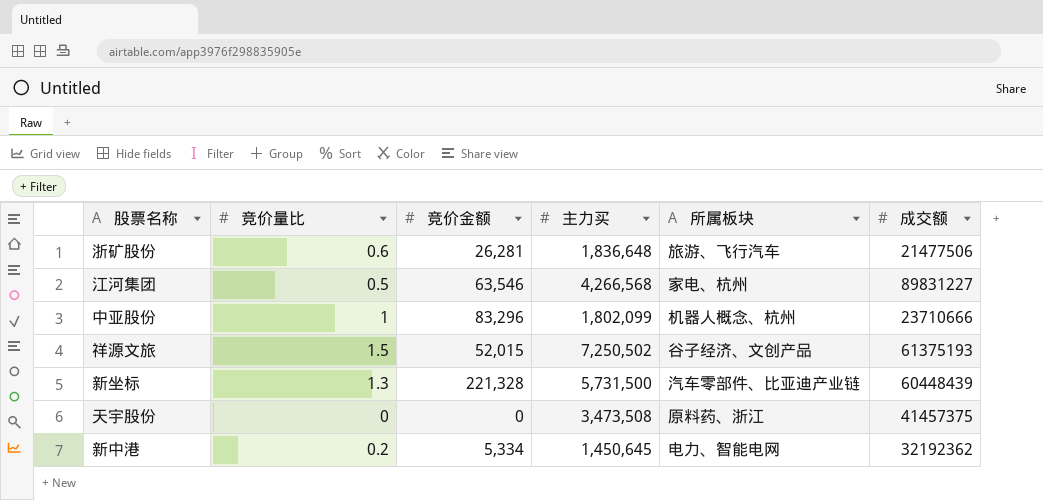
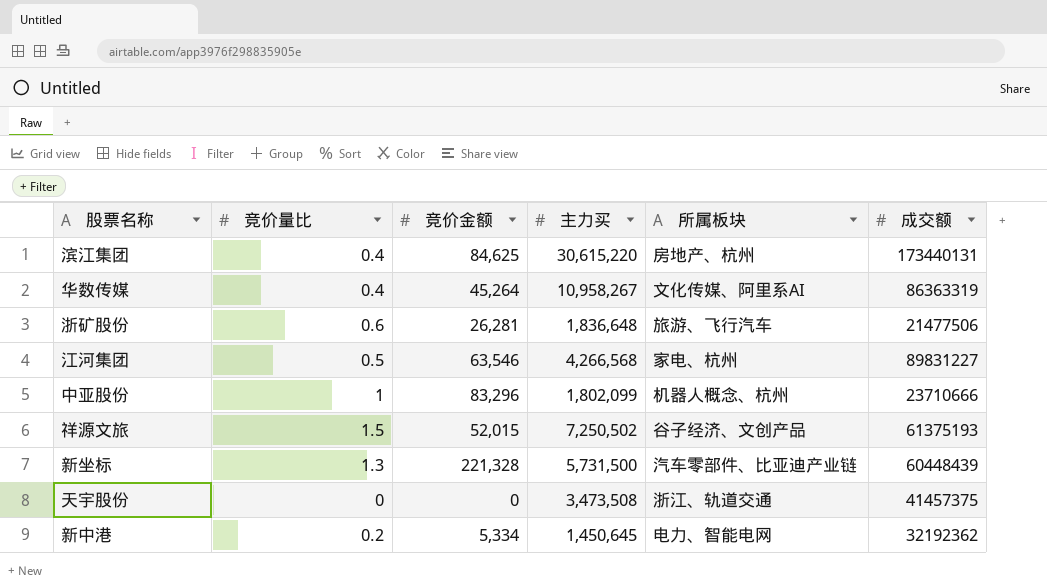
row 滨江集团: none -> 0.4 | 84,625 | 30,615,220 | 房地产、杭州 | 173440131
row 华数传媒: none -> 0.4 | 45,264 | 10,958,267 | 文化传媒、阿里系AI | 86363319
天宇股份 | 所属板块: 原料药、浙江 -> 浙江、轨道交通

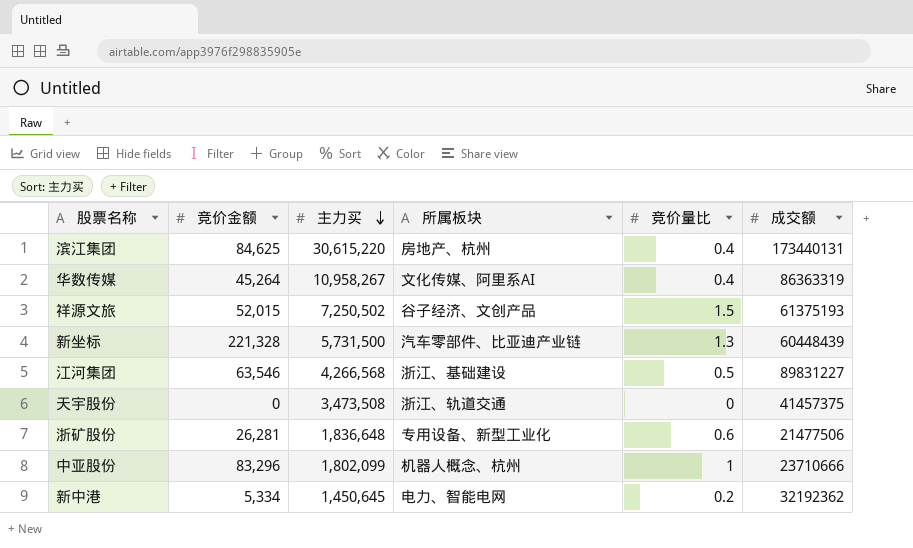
row order: none -> 主力买 descending
column 竞价量比 | position: 2 -> 5
江河集团 | 所属板块: 家电、杭州 -> 浙江、基础建设
浙矿股份 | 所属板块: 旅游、飞行汽车 -> 专用设备、新型工业化

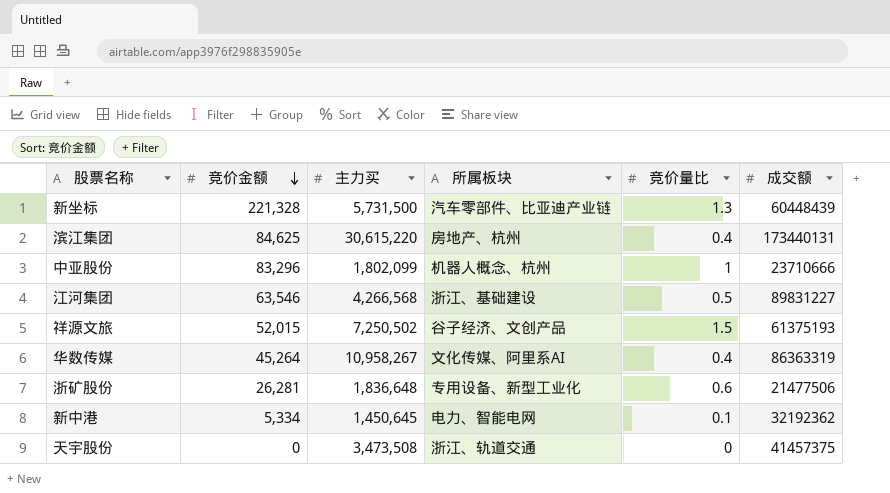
row order: 主力买 descending -> 竞价金额 descending
新中港 | 竞价量比: 0.2 -> 0.1

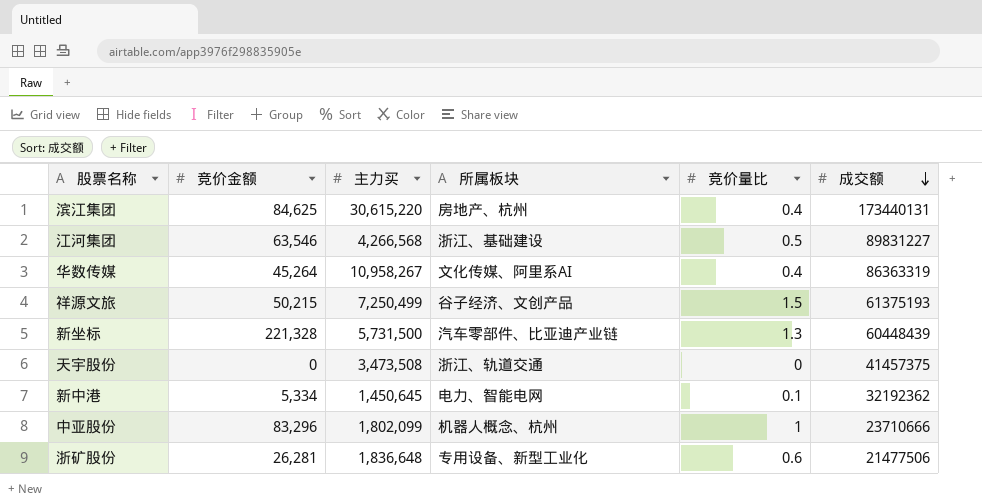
row order: 竞价金额 descending -> 成交额 descending
祥源文旅 | 竞价金额: 52,015 -> 50,215
祥源文旅 | 主力买: 7,250,502 -> 7,250,499

